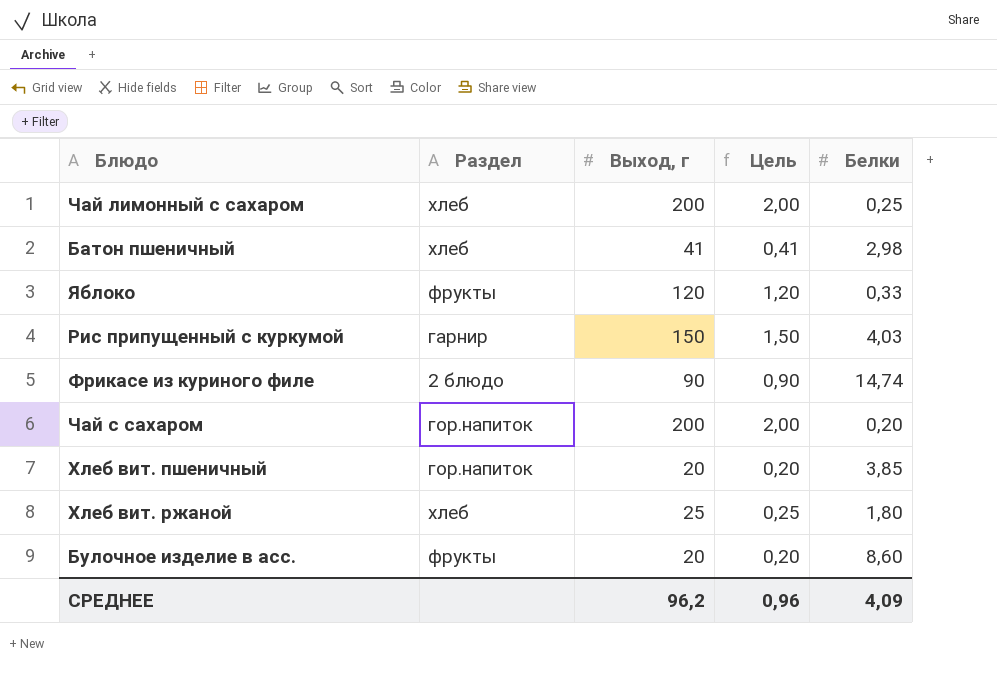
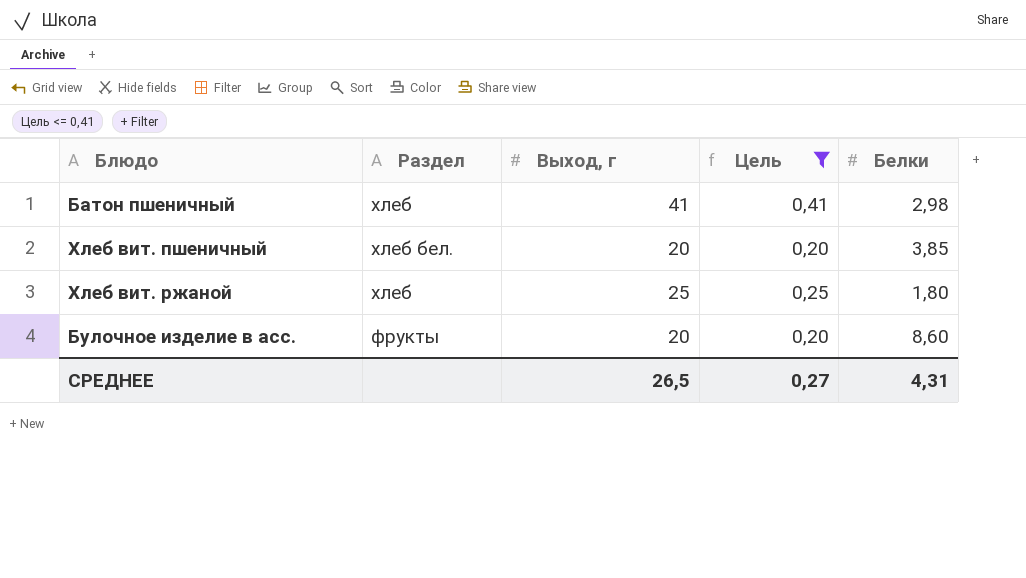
filter: none -> Цель <= 0,41
Хлеб вит. пшеничный | Раздел: гор.напиток -> хлеб бел.
СРЕДНЕЕ | Выход, г: 96,2 -> 26,5
СРЕДНЕЕ | Цель: 0,96 -> 0,27
СРЕДНЕЕ | Белки: 4,09 -> 4,31

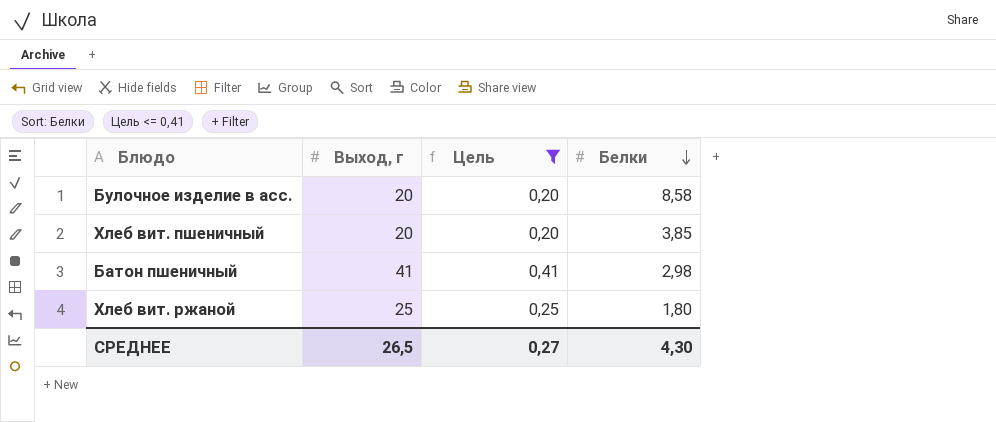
row order: none -> Белки descending
column Раздел | position: 2 -> none
Булочное изделие в асс. | Белки: 8,60 -> 8,58
СРЕДНЕЕ | Белки: 4,31 -> 4,30

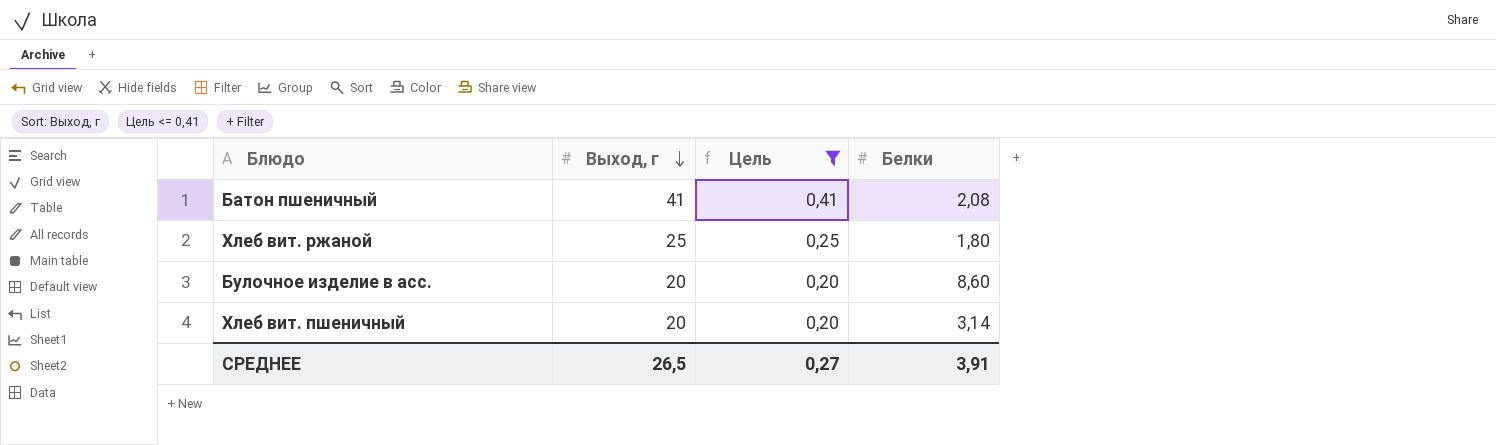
row order: Белки descending -> Выход, г descending
Батон пшеничный | Белки: 2,98 -> 2,08
Булочное изделие в асс. | Белки: 8,58 -> 8,60
Хлеб вит. пшеничный | Белки: 3,85 -> 3,14
СРЕДНЕЕ | Белки: 4,30 -> 3,91

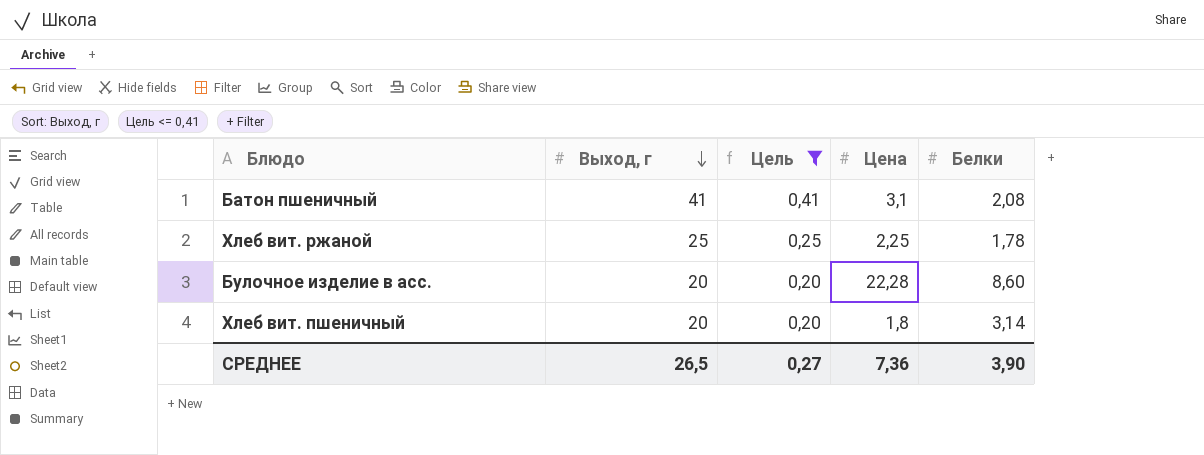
column Цена | position: none -> 4
Хлеб вит. ржаной | Белки: 1,80 -> 1,78
СРЕДНЕЕ | Белки: 3,91 -> 3,90

